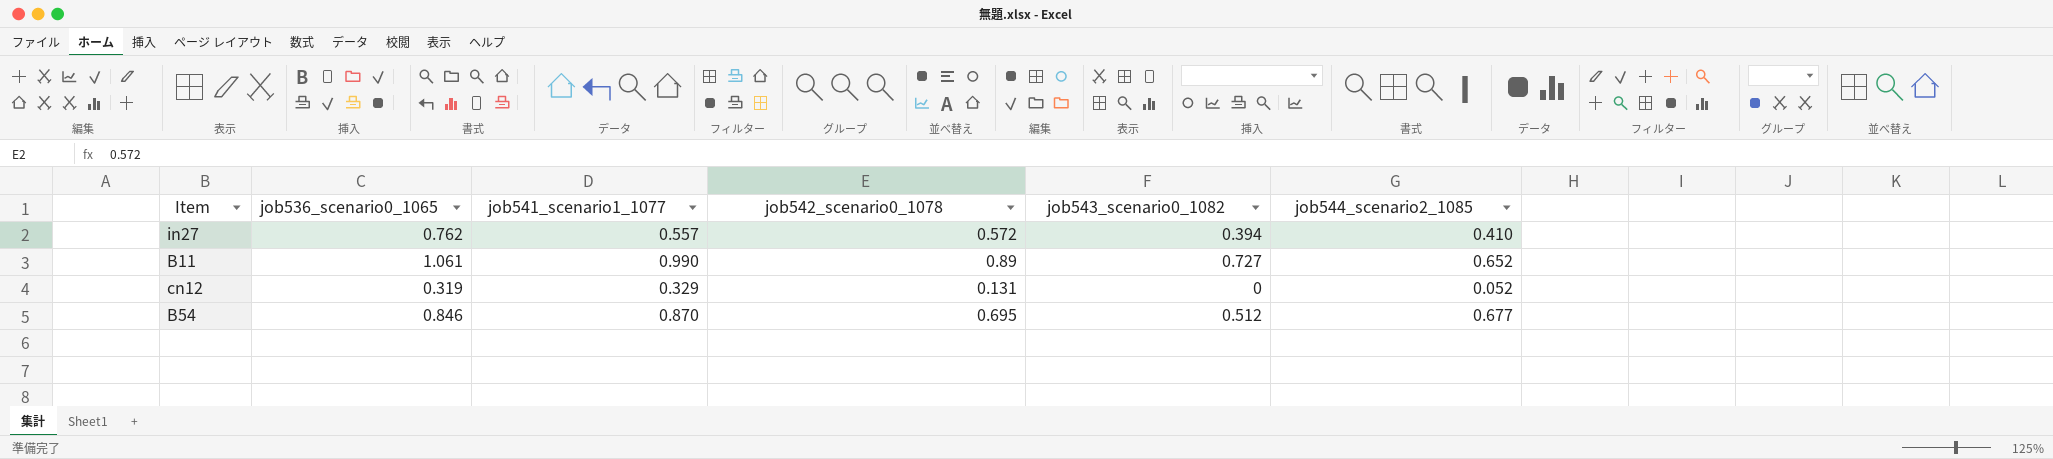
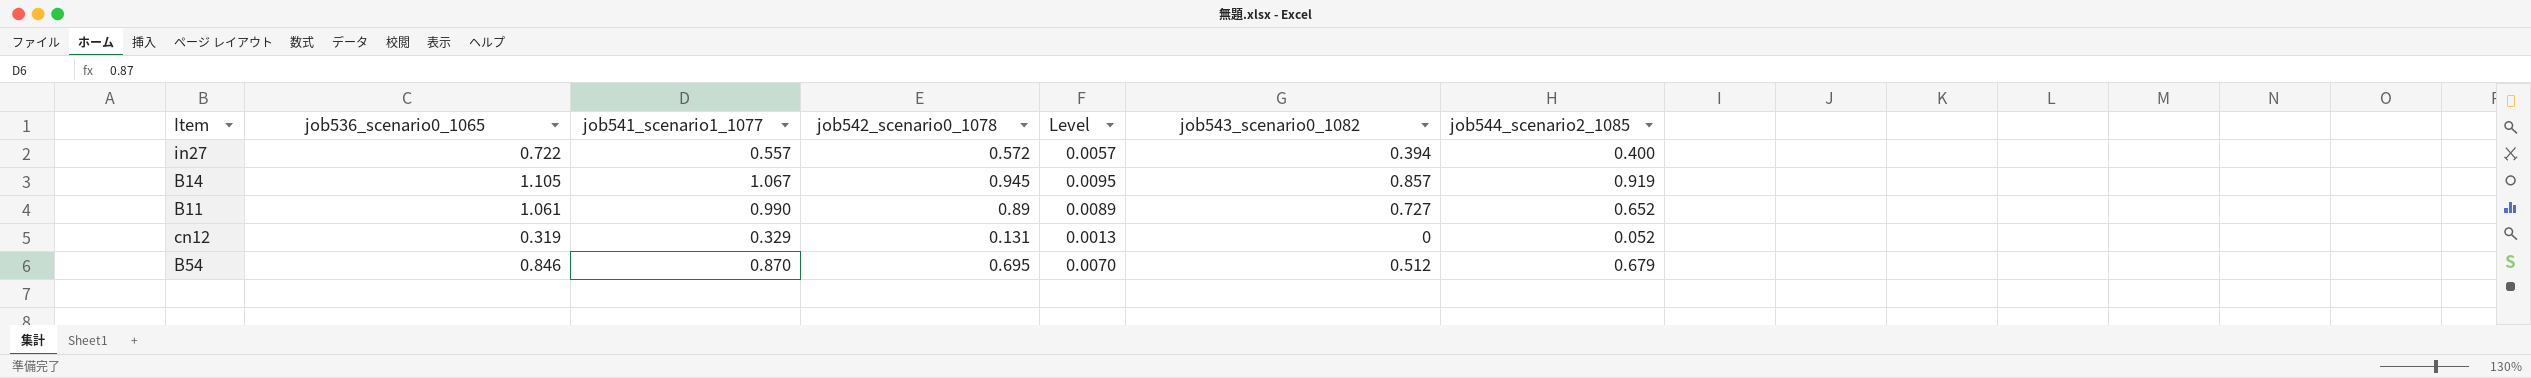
column Level | formula: none -> [job542_scenario0_1078] * 0.01
in27 | job536_scenario0_1065: 0.762 -> 0.722
in27 | job544_scenario2_1085: 0.410 -> 0.400
row B14: none -> 1.105 | 1.067 | 0.945 | 0.0095 | 0.857 | 0.919
B54 | job544_scenario2_1085: 0.677 -> 0.679

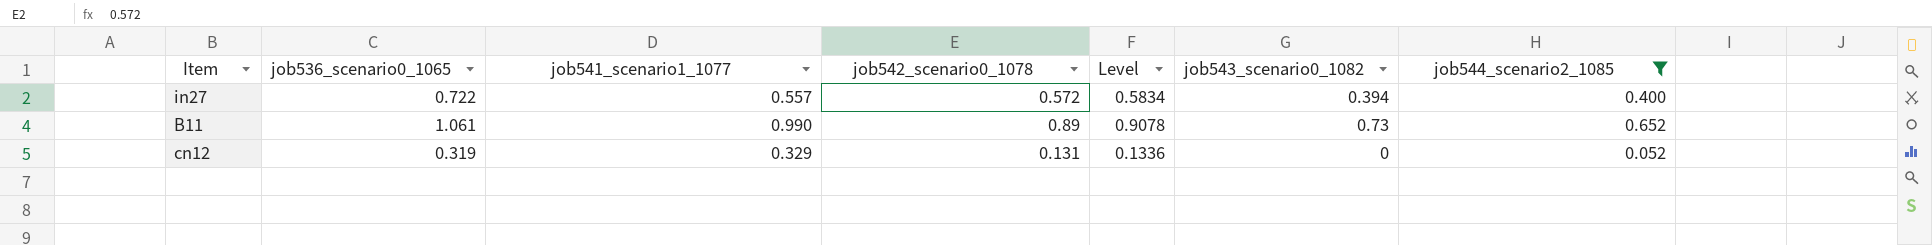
filter: none -> job544_scenario2_1085 <= 0.652
column Level | formula: [job542_scenario0_1078] * 0.01 -> [job542_scenario0_1078] * 1.02
B11 | job543_scenario0_1082: 0.727 -> 0.73

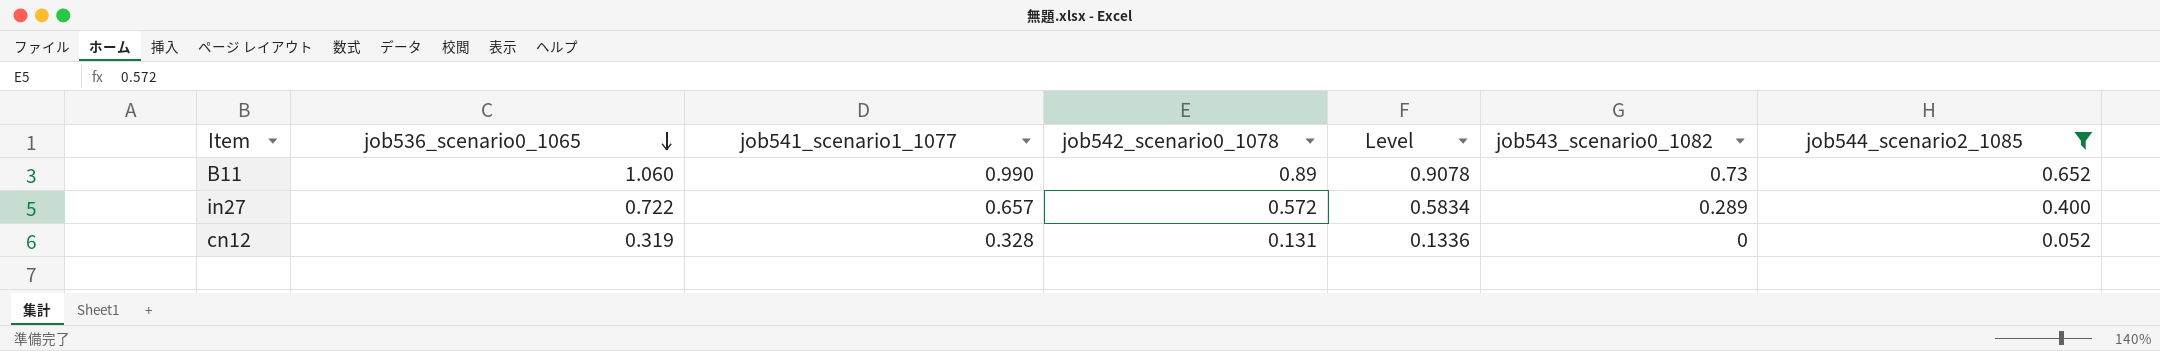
row order: none -> job536_scenario0_1065 descending
B11 | job536_scenario0_1065: 1.061 -> 1.060
in27 | job541_scenario1_1077: 0.557 -> 0.657
in27 | job543_scenario0_1082: 0.394 -> 0.289
cn12 | job541_scenario1_1077: 0.329 -> 0.328

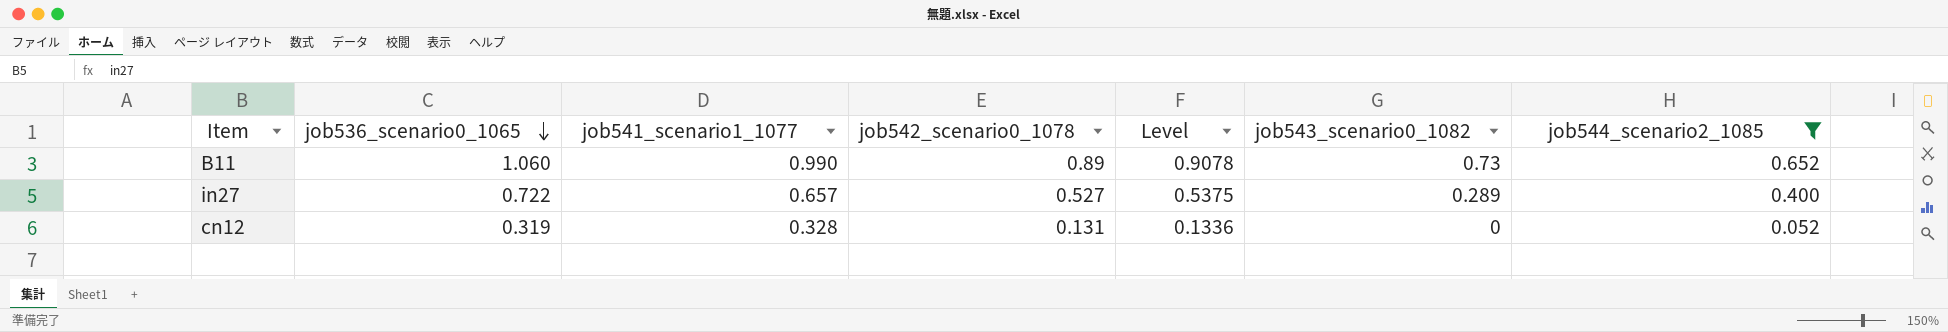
in27 | job542_scenario0_1078: 0.572 -> 0.527
in27 | Level: 0.5834 -> 0.5375

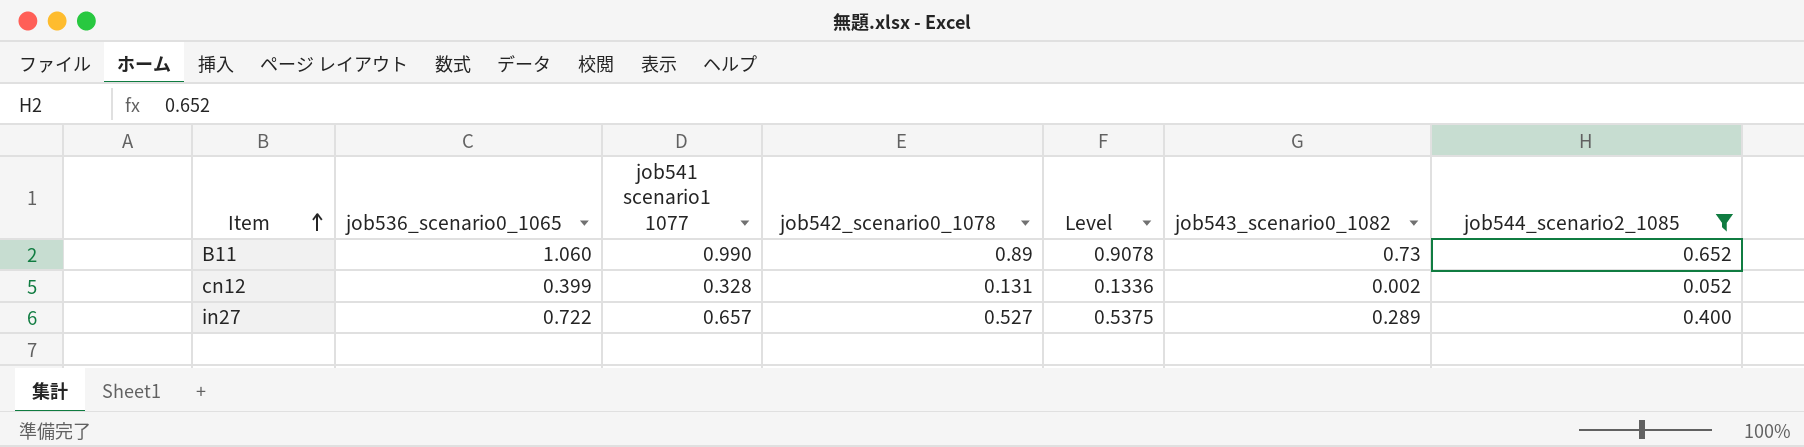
row order: job536_scenario0_1065 descending -> Item ascending
column name: job541_scenario1_1077 -> job541 scenario1 1077
cn12 | job536_scenario0_1065: 0.319 -> 0.399
cn12 | job543_scenario0_1082: 0 -> 0.002

